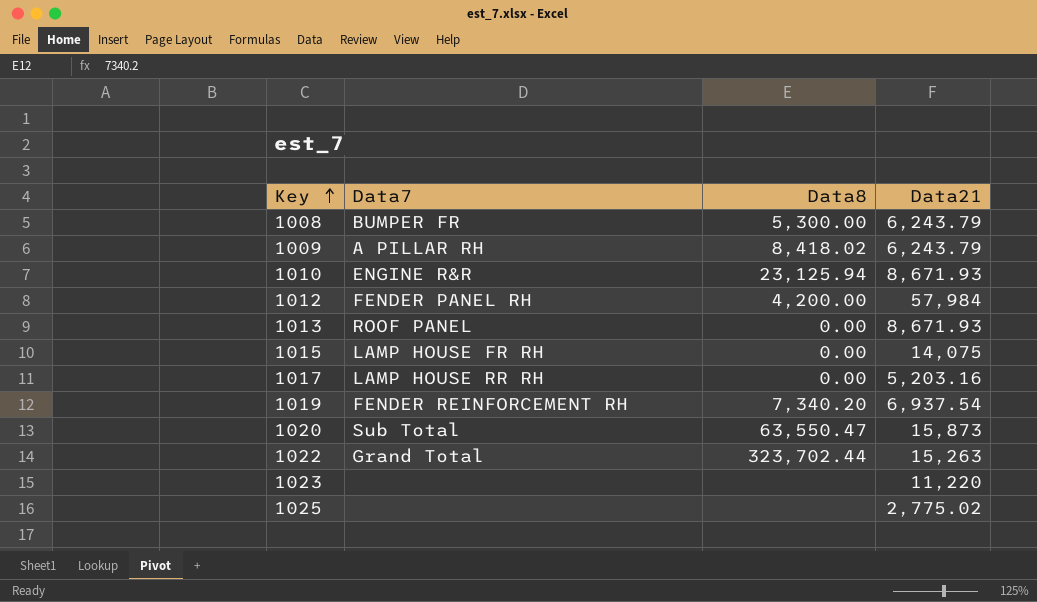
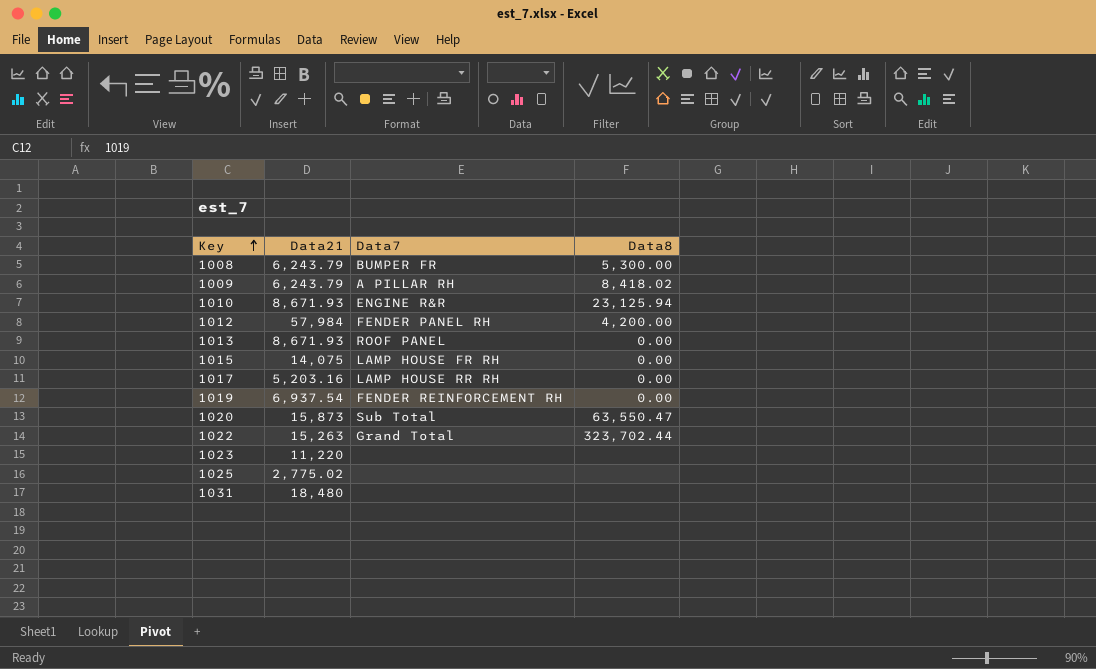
column Data21 | position: 4 -> 2
1019 | Data8: 7,340.20 -> 0.00
row 1031: none -> 18,480 | none | none

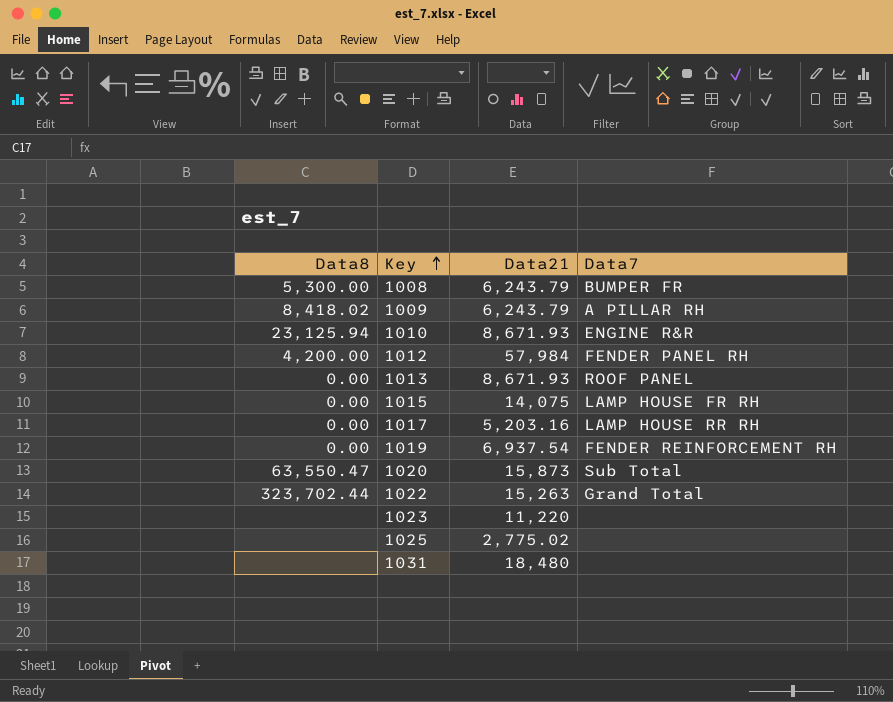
column Data8 | position: 4 -> 1

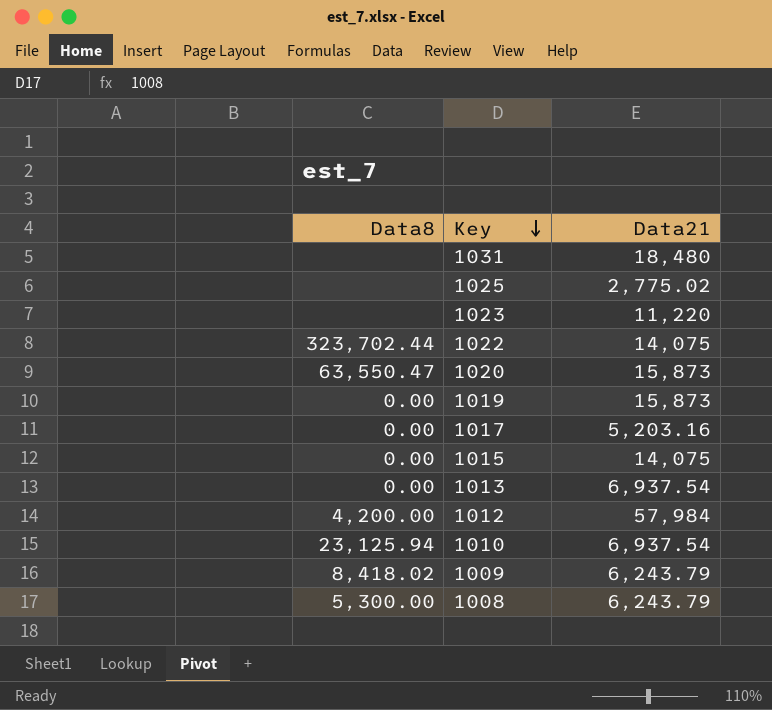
row order: Key ascending -> Key descending
column Data7 | position: 4 -> none
1022 | Data21: 15,263 -> 14,075
1019 | Data21: 6,937.54 -> 15,873
1013 | Data21: 8,671.93 -> 6,937.54
1010 | Data21: 8,671.93 -> 6,937.54

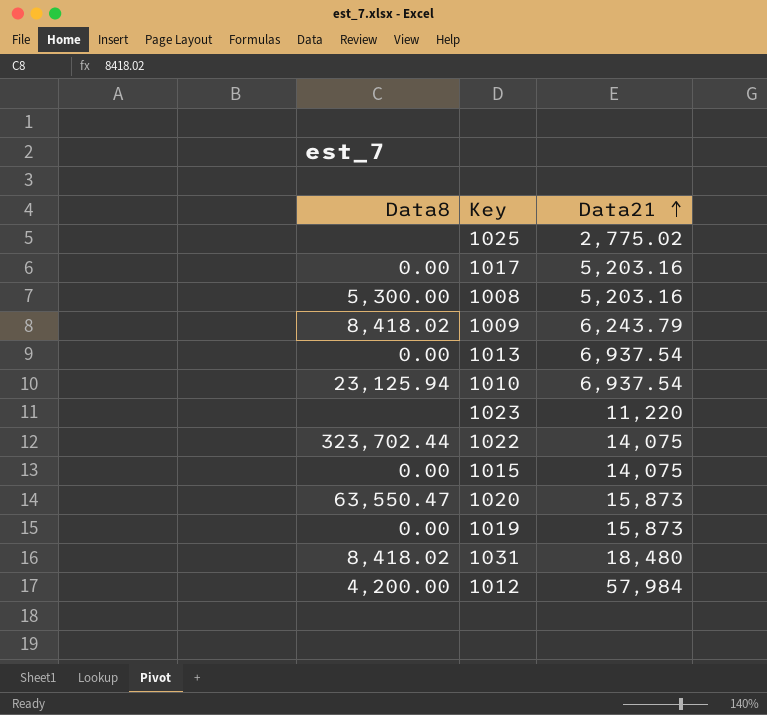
row order: Key descending -> Data21 ascending
1008 | Data21: 6,243.79 -> 5,203.16
1031 | Data8: none -> 8,418.02

